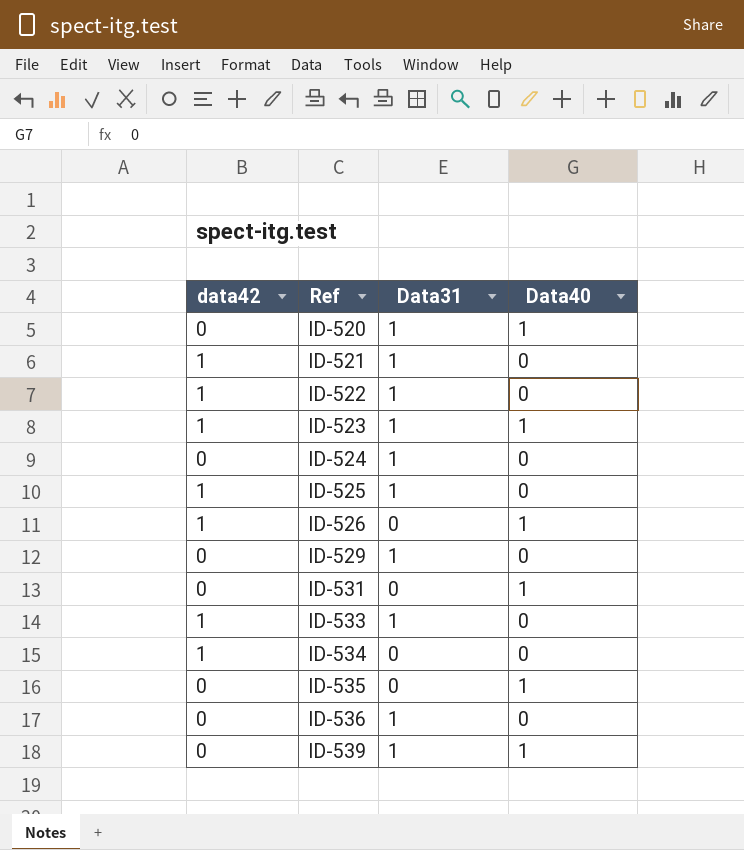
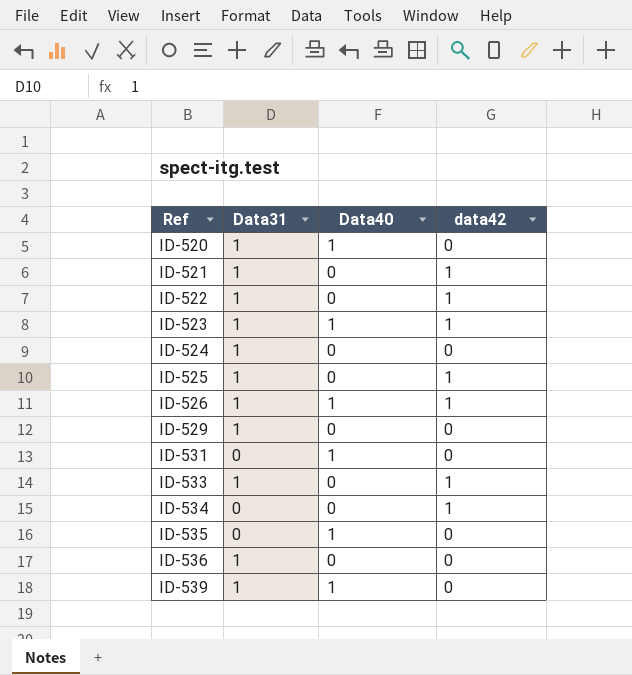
column data42 | position: 1 -> 4
ID-526 | Data31: 0 -> 1

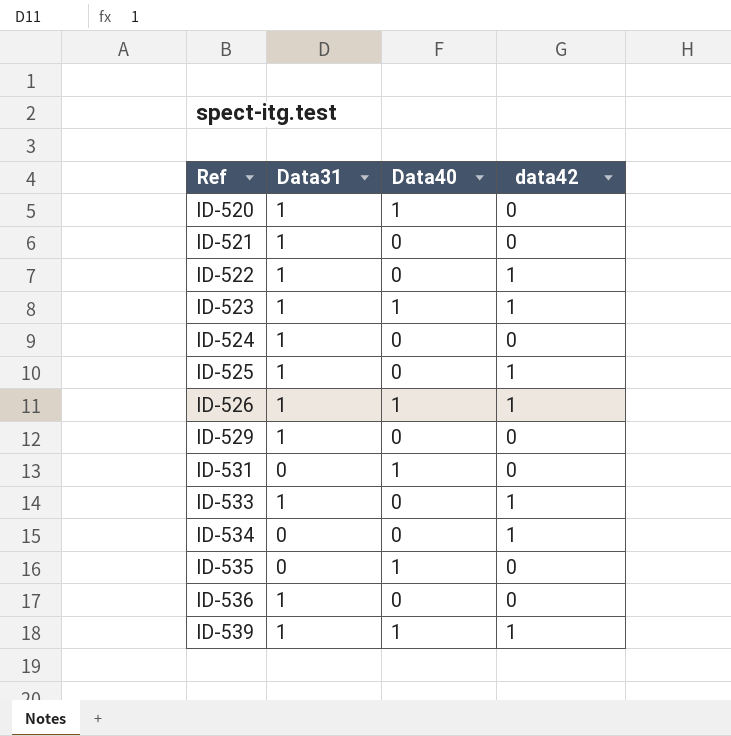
ID-521 | data42: 1 -> 0
ID-539 | data42: 0 -> 1

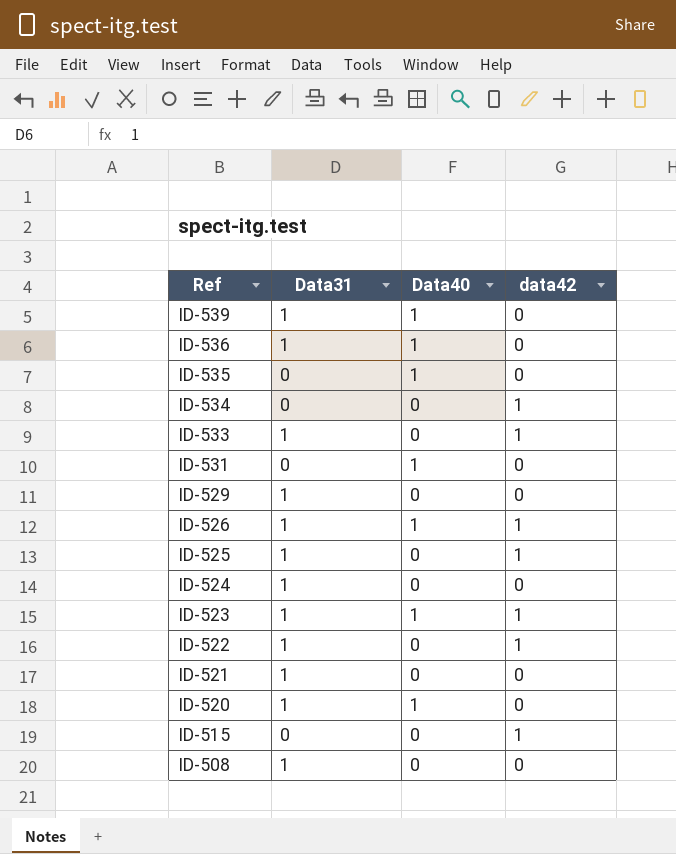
row order: Ref ascending -> Ref descending
ID-539 | data42: 1 -> 0
ID-536 | Data40: 0 -> 1
row ID-515: none -> 0 | 0 | 1
row ID-508: none -> 1 | 0 | 0

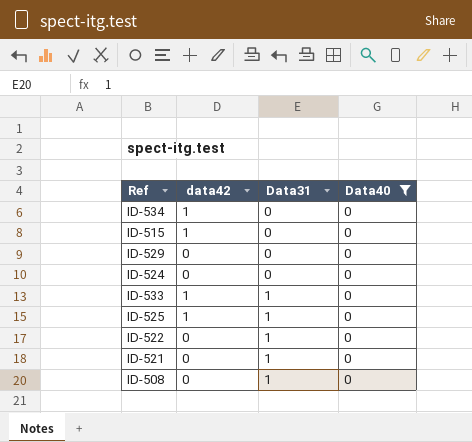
filter: none -> Data40 = 0
row order: Ref descending -> Data31 ascending
column data42 | position: 4 -> 2
ID-529 | Data31: 1 -> 0
ID-524 | Data31: 1 -> 0
ID-522 | data42: 1 -> 0

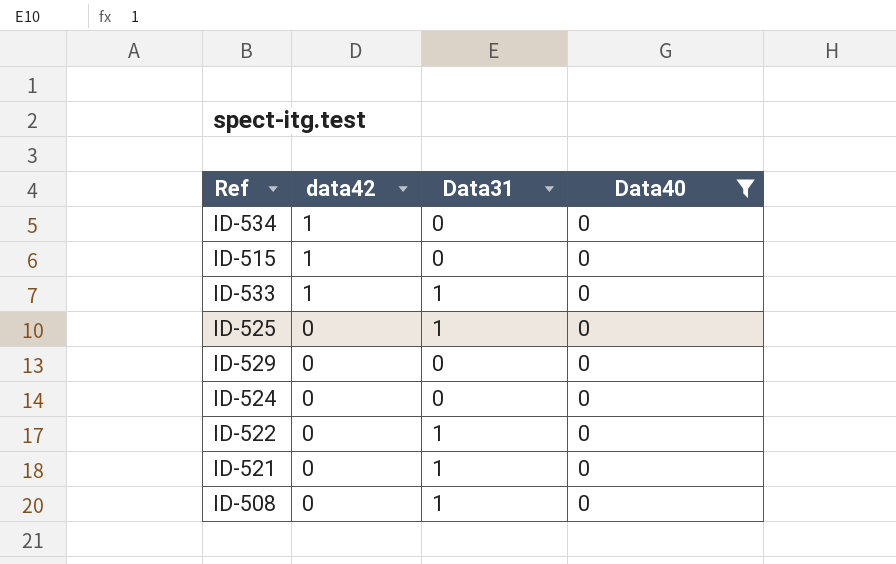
row order: Data31 ascending -> data42 descending
ID-525 | data42: 1 -> 0

